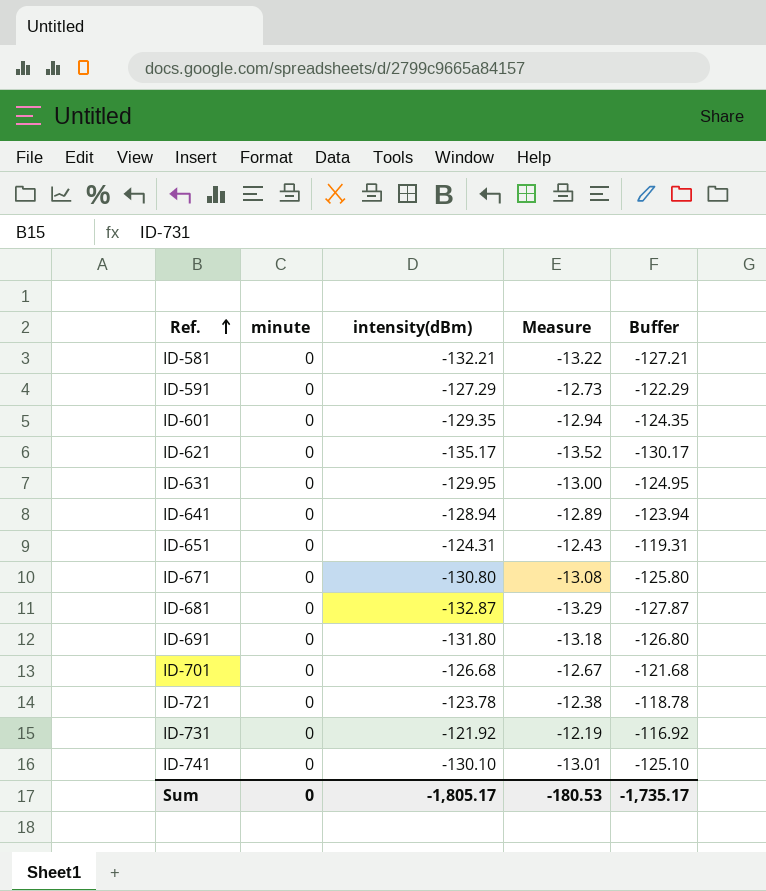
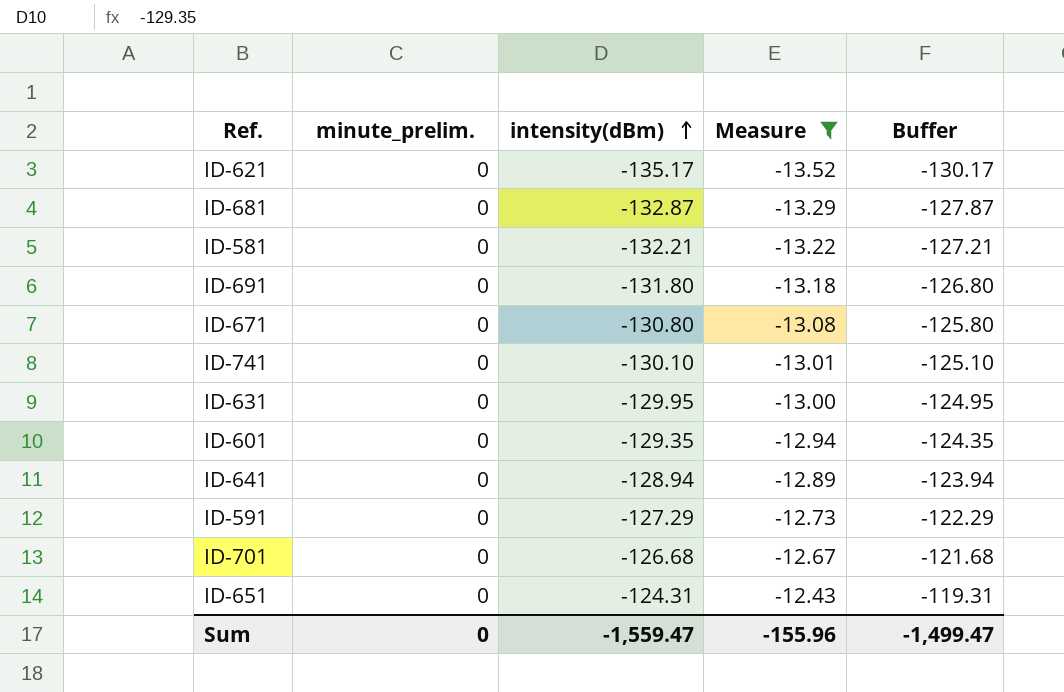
filter: none -> Measure <= -12.43
row order: Ref. ascending -> intensity(dBm) ascending
column name: minute -> minute_prelim.
Sum | intensity(dBm): -1,805.17 -> -1,559.47
Sum | Measure: -180.53 -> -155.96
Sum | Buffer: -1,735.17 -> -1,499.47

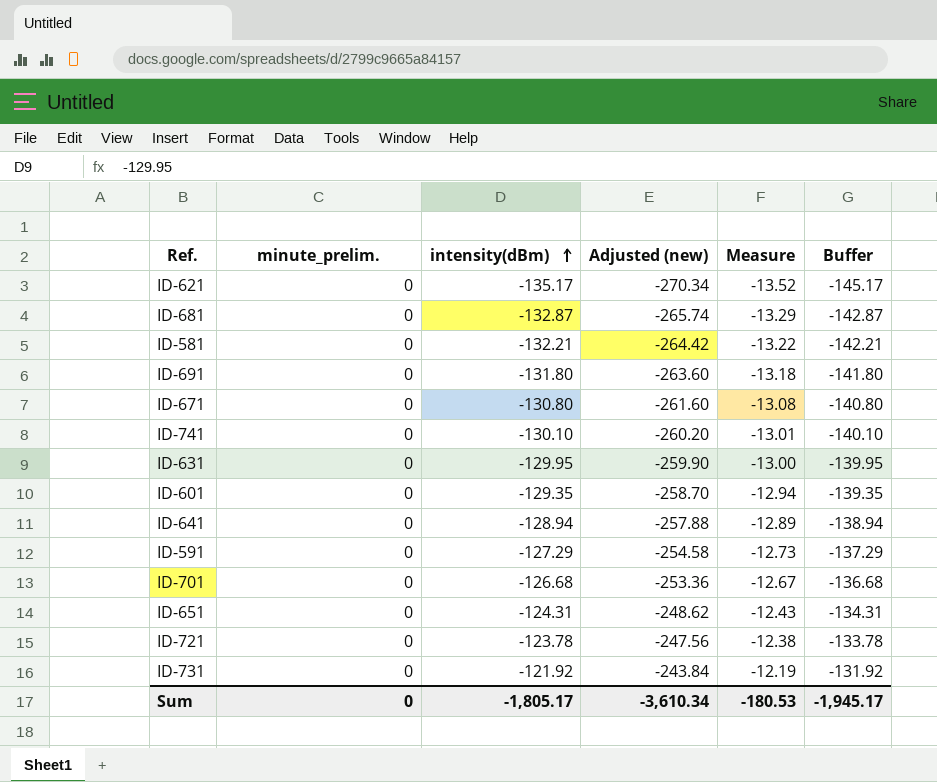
filter: Measure <= -12.43 -> none
column Adjusted (new) | formula: none -> [intensity(dBm)] * 2
column Buffer | formula: [intensity(dBm)] + 5 -> [intensity(dBm)] - 10
Sum | intensity(dBm): -1,559.47 -> -1,805.17
Sum | Measure: -155.96 -> -180.53
Sum | Buffer: -1,499.47 -> -1,945.17

